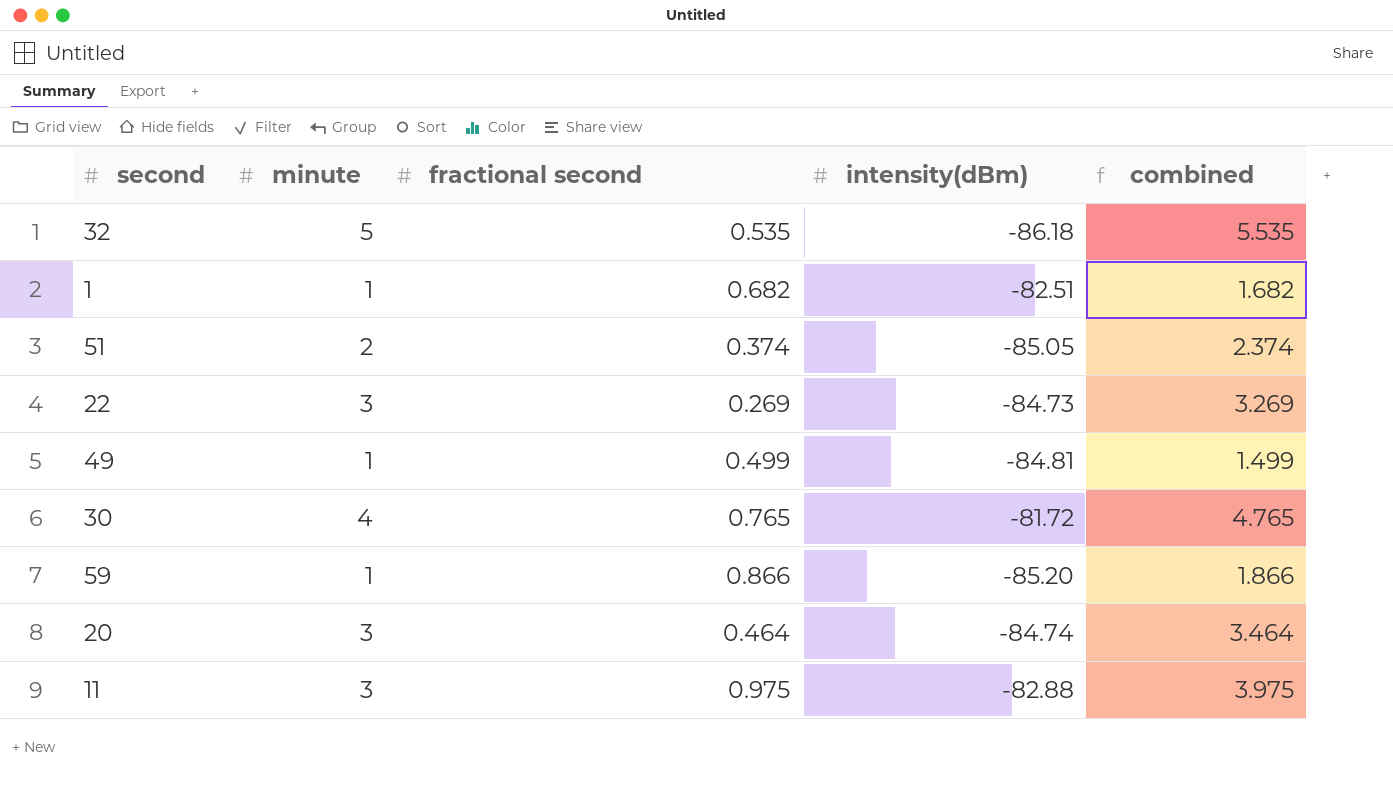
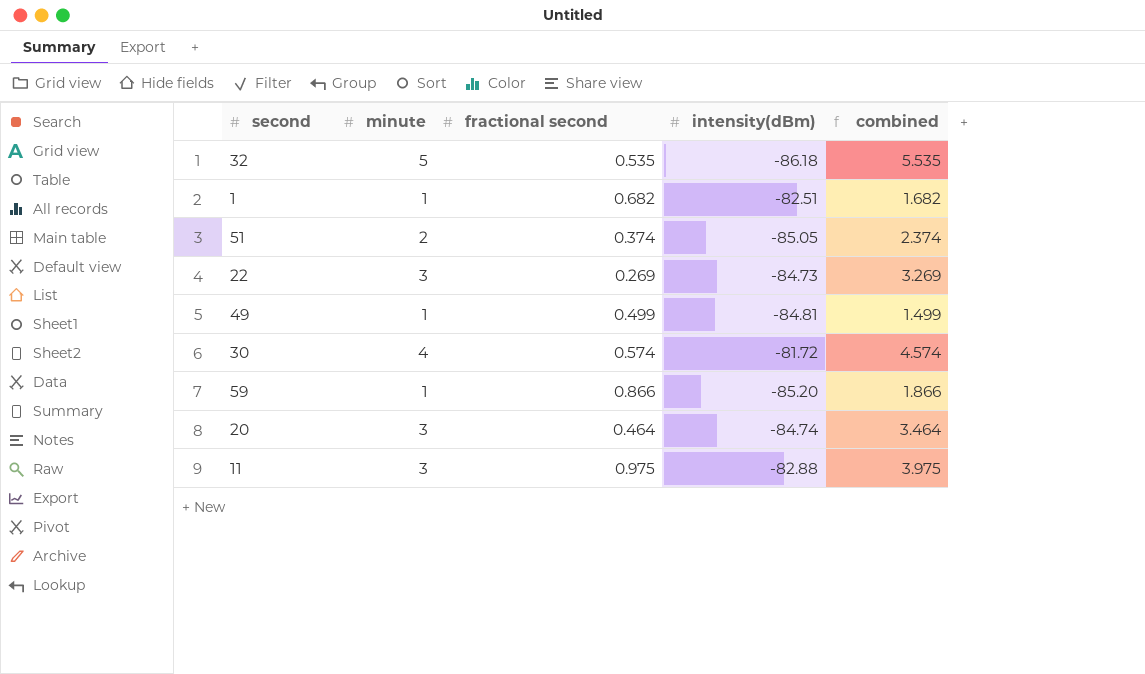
30 | fractional second: 0.765 -> 0.574
30 | combined: 4.765 -> 4.574

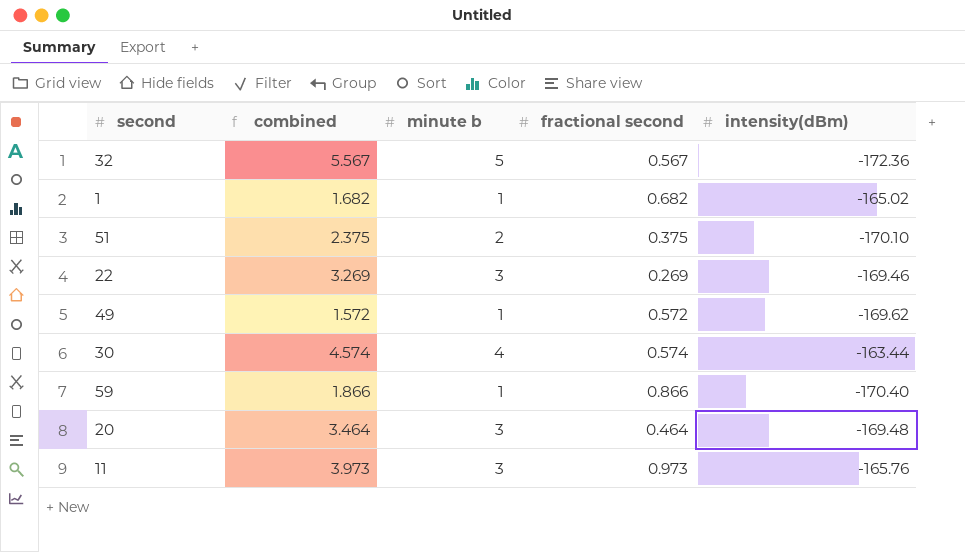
column combined | position: 5 -> 2
column name: minute -> minute b
32 | combined: 5.535 -> 5.567
32 | fractional second: 0.535 -> 0.567
32 | intensity(dBm): -86.18 -> -172.36
1 | intensity(dBm): -82.51 -> -165.02
51 | combined: 2.374 -> 2.375
51 | fractional second: 0.374 -> 0.375
51 | intensity(dBm): -85.05 -> -170.10
22 | intensity(dBm): -84.73 -> -169.46
49 | combined: 1.499 -> 1.572
49 | fractional second: 0.499 -> 0.572
49 | intensity(dBm): -84.81 -> -169.62
30 | intensity(dBm): -81.72 -> -163.44
59 | intensity(dBm): -85.20 -> -170.40
20 | intensity(dBm): -84.74 -> -169.48
11 | combined: 3.975 -> 3.973
11 | fractional second: 0.975 -> 0.973
11 | intensity(dBm): -82.88 -> -165.76

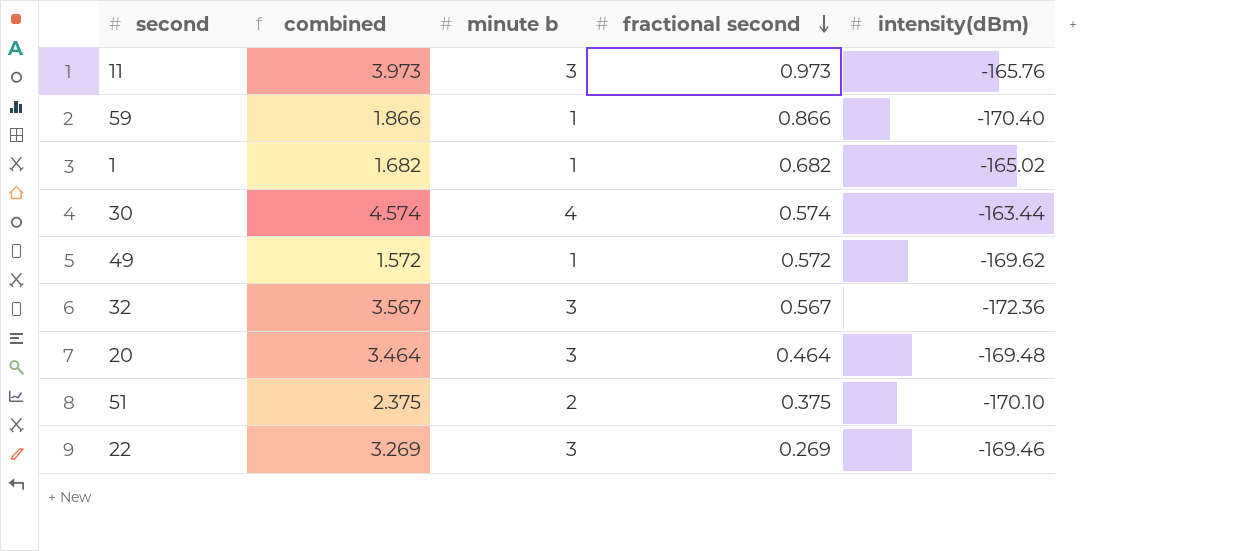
row order: none -> fractional second descending
32 | combined: 5.567 -> 3.567
32 | minute b: 5 -> 3

